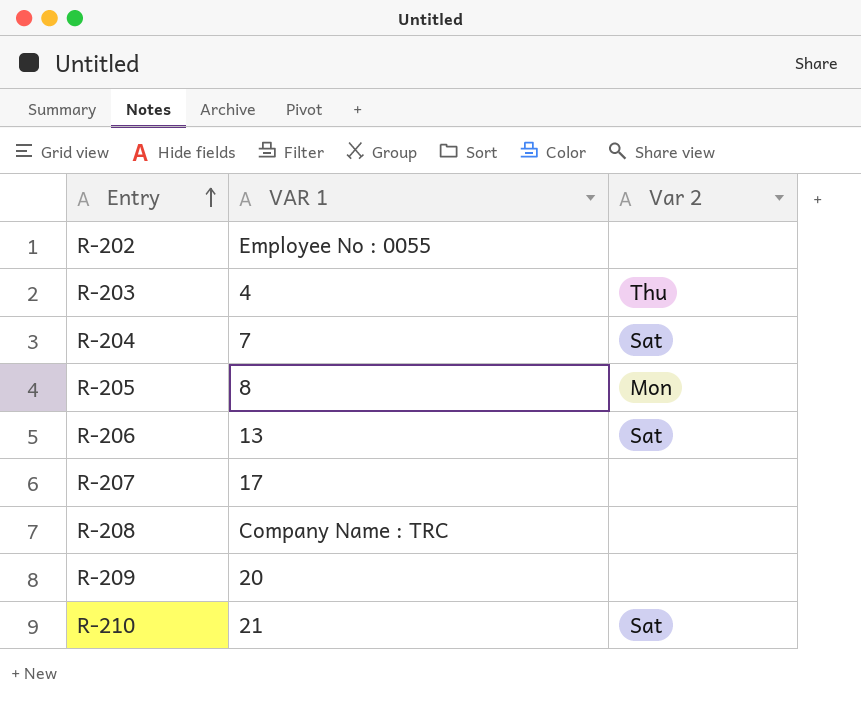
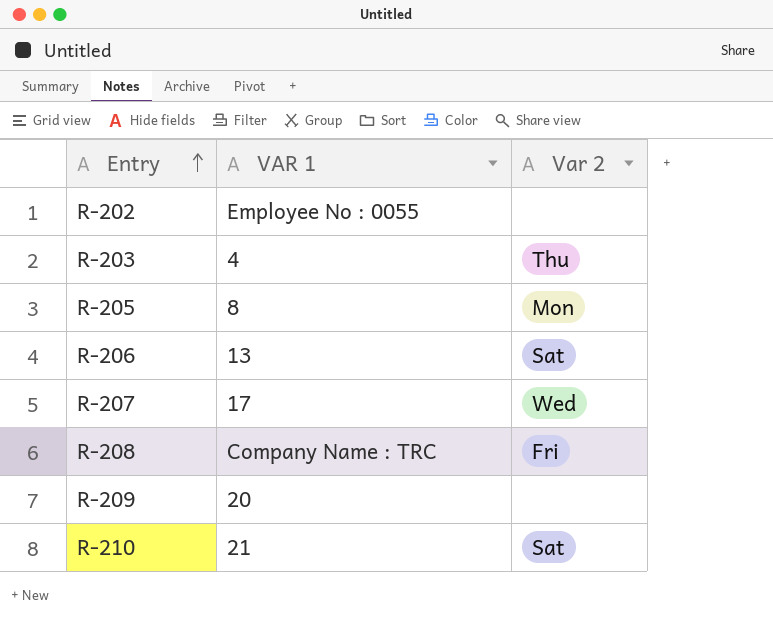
row R-204: 7 | Sat -> none
R-207 | Var 2: none -> Wed
R-208 | Var 2: none -> Fri

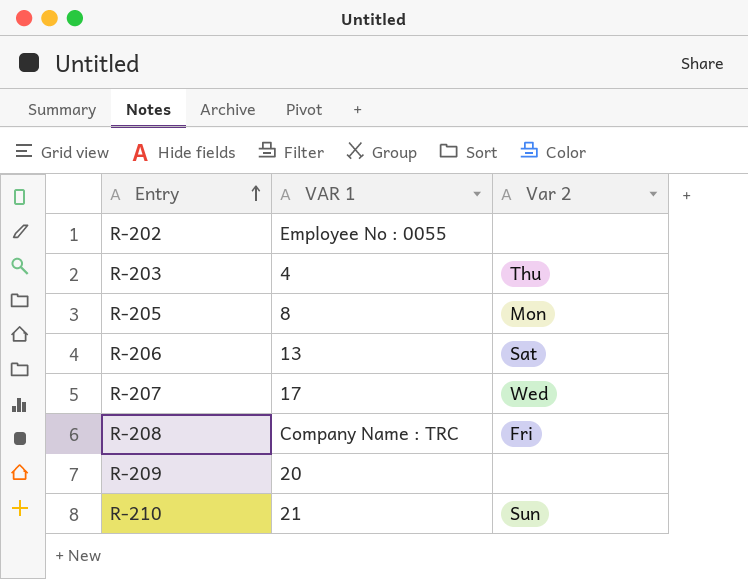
R-210 | Var 2: Sat -> Sun

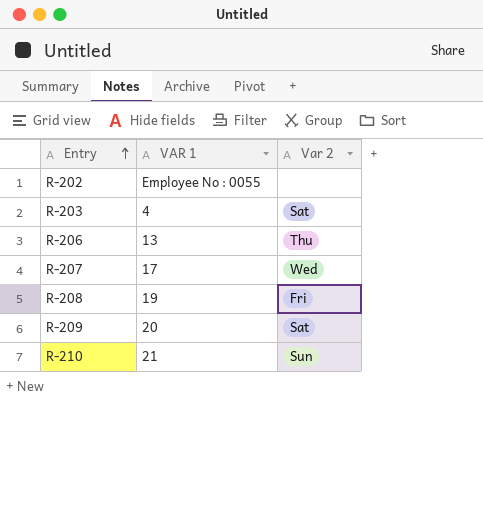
row R-205: 8 | Mon -> none
R-203 | Var 2: Thu -> Sat
R-206 | Var 2: Sat -> Thu
R-208 | VAR 1: Company Name : TRC -> 19
R-209 | Var 2: none -> Sat

